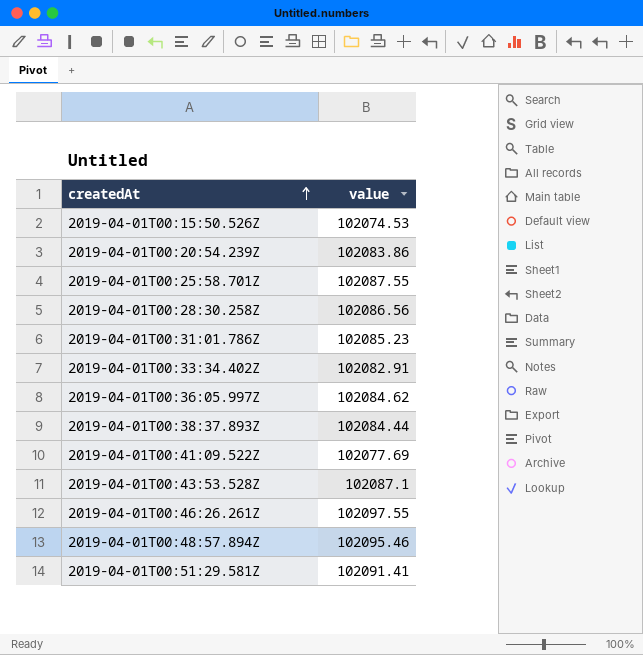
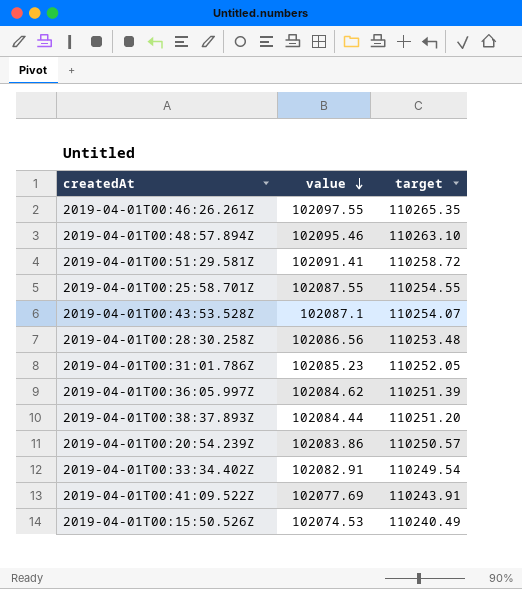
row order: createdAt ascending -> value descending
column target | formula: none -> [value] * 1.08

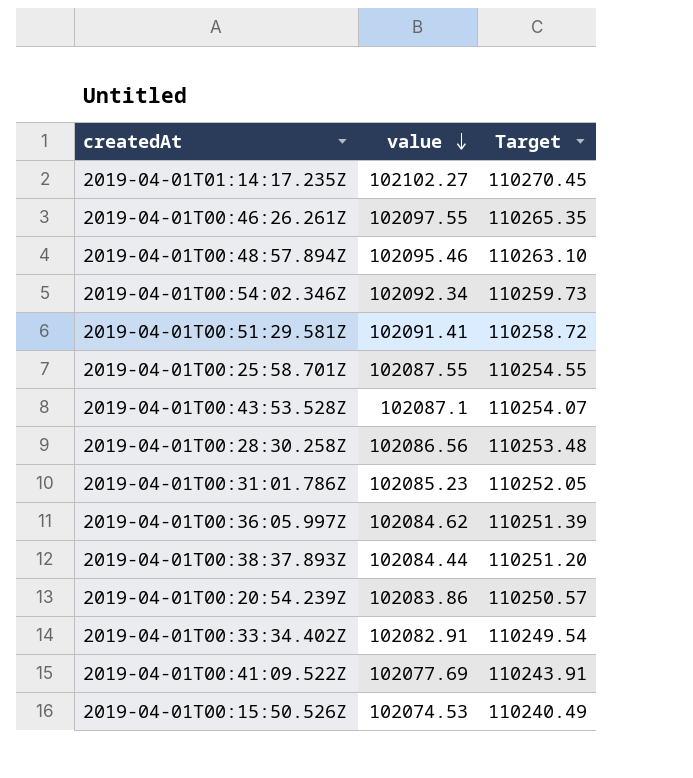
column name: target -> Target
row 2019-04-01T01:14:17.235Z: none -> 102102.27 | 110270.45
row 2019-04-01T00:54:02.346Z: none -> 102092.34 | 110259.73

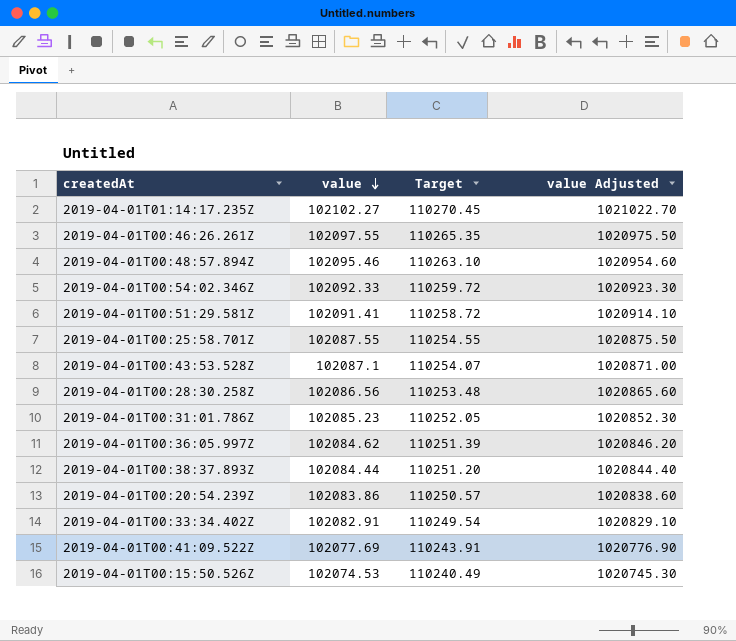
column value Adjusted | formula: none -> [value] * 10
2019-04-01T00:54:02.346Z | value: 102092.34 -> 102092.33
2019-04-01T00:54:02.346Z | Target: 110259.73 -> 110259.72

